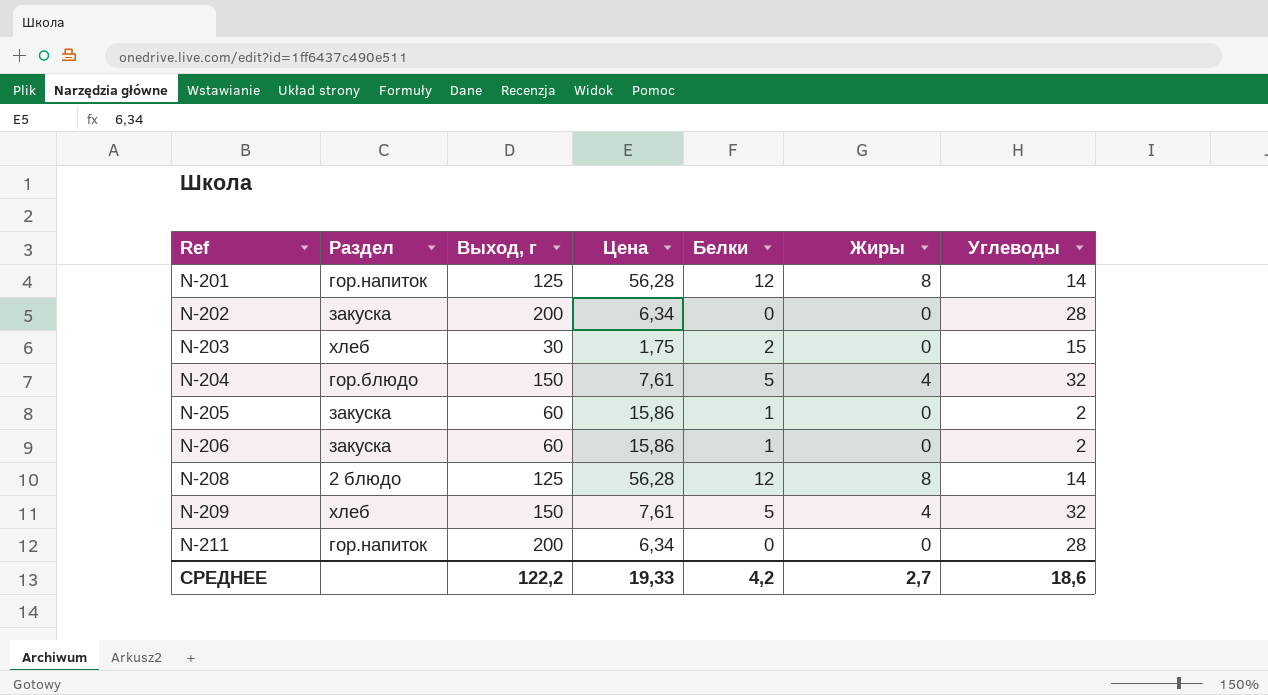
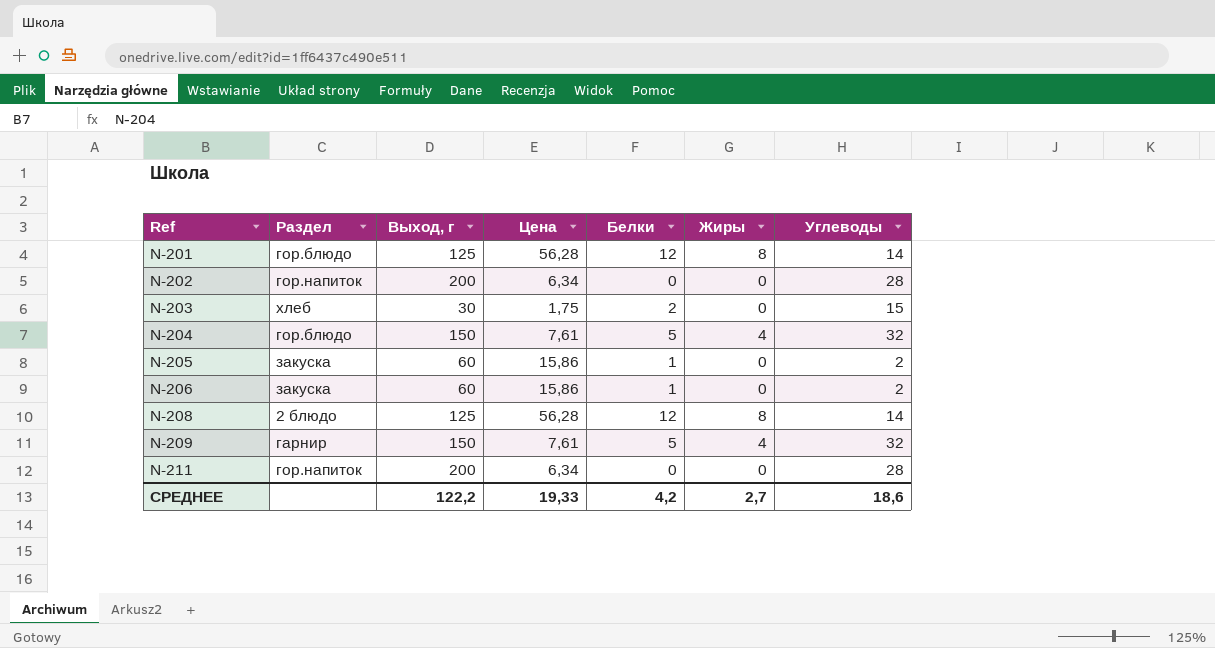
N-201 | Раздел: гор.напиток -> гор.блюдо
N-202 | Раздел: закуска -> гор.напиток
N-209 | Раздел: хлеб -> гарнир

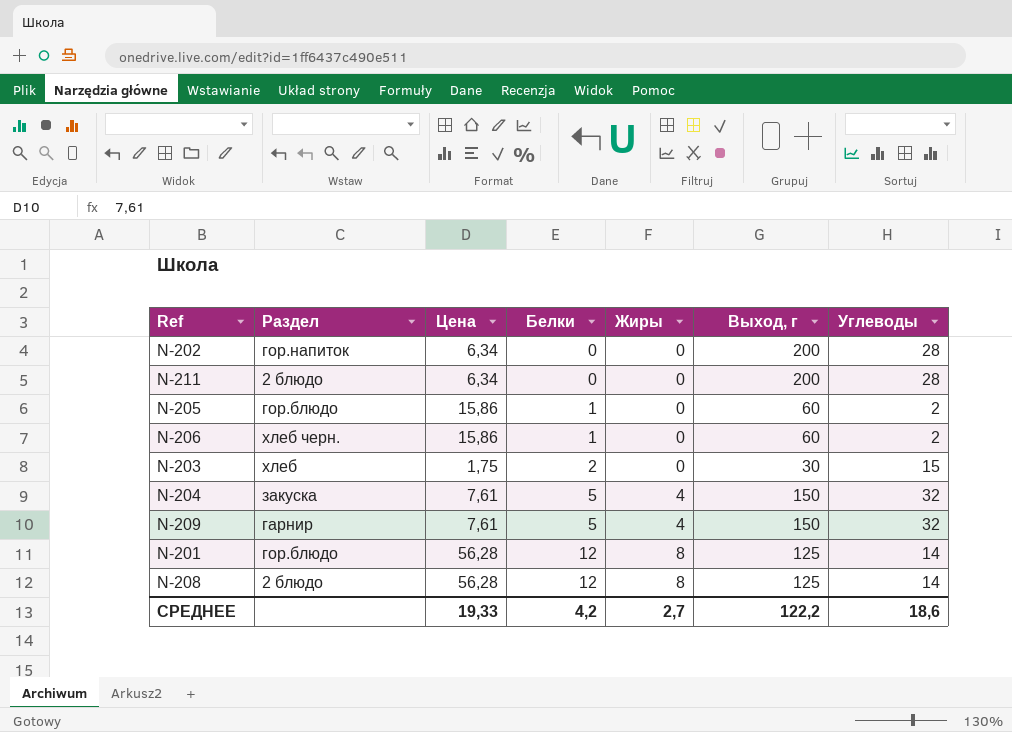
row order: Ref ascending -> Белки ascending
column Выход, г | position: 3 -> 6
N-211 | Раздел: гор.напиток -> 2 блюдо
N-205 | Раздел: закуска -> гор.блюдо
N-206 | Раздел: закуска -> хлеб черн.
N-204 | Раздел: гор.блюдо -> закуска

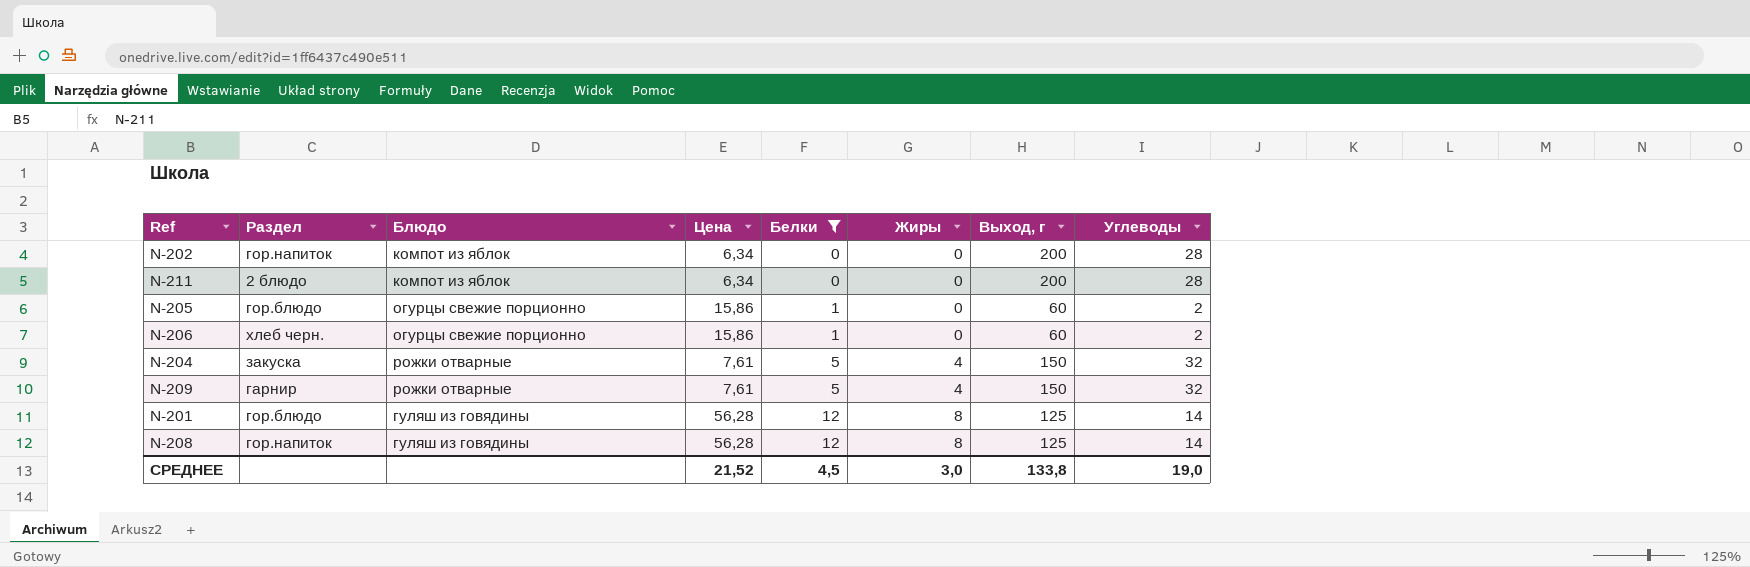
filter: none -> Белки != 2
column Блюдо | position: none -> 3
N-208 | Раздел: 2 блюдо -> гор.напиток
СРЕДНЕЕ | Цена: 19,33 -> 21,52
СРЕДНЕЕ | Белки: 4,2 -> 4,5
СРЕДНЕЕ | Жиры: 2,7 -> 3,0
СРЕДНЕЕ | Выход, г: 122,2 -> 133,8
СРЕДНЕЕ | Углеводы: 18,6 -> 19,0

